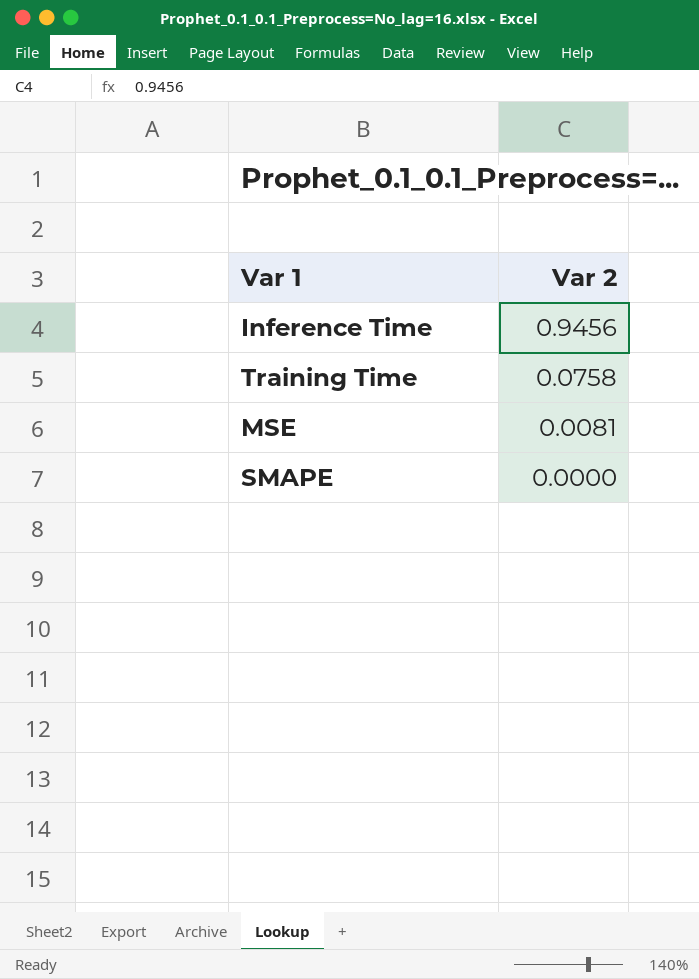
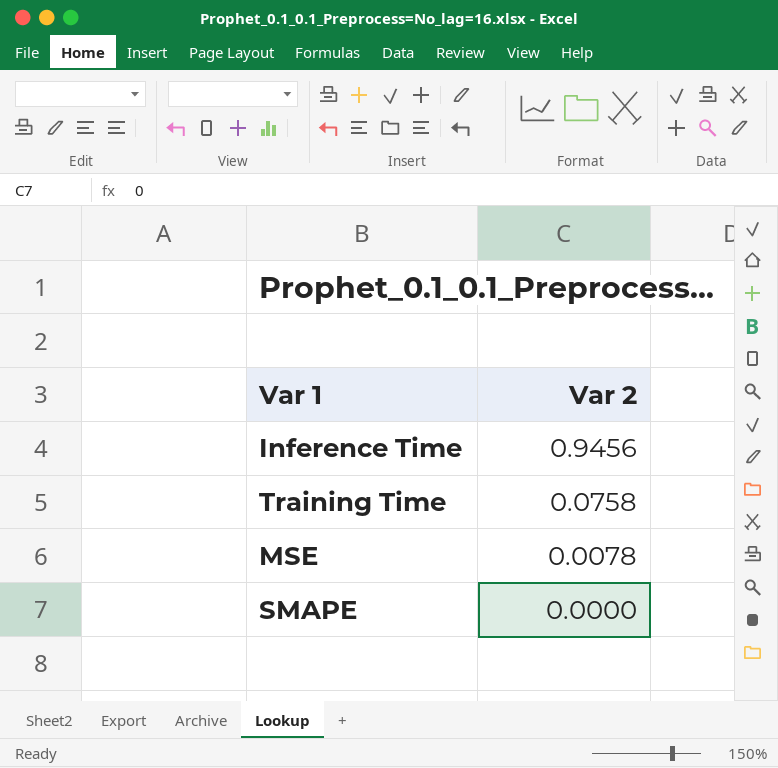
MSE | Var 2: 0.0081 -> 0.0078

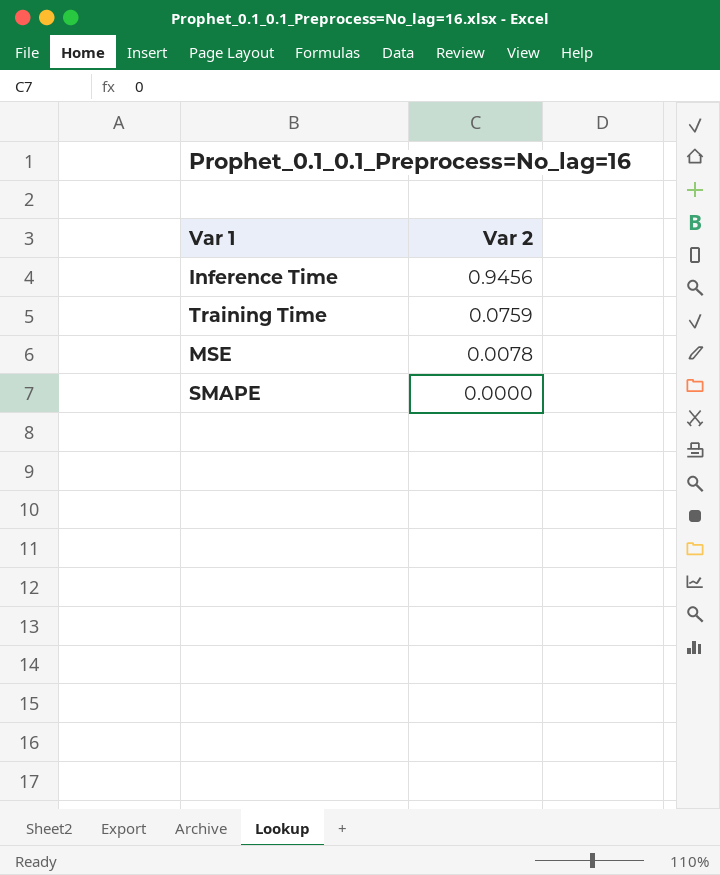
Training Time | Var 2: 0.0758 -> 0.0759

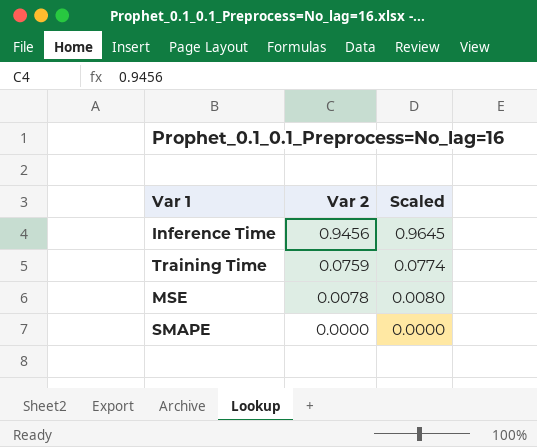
column Scaled | formula: none -> [Var 2] * 1.02

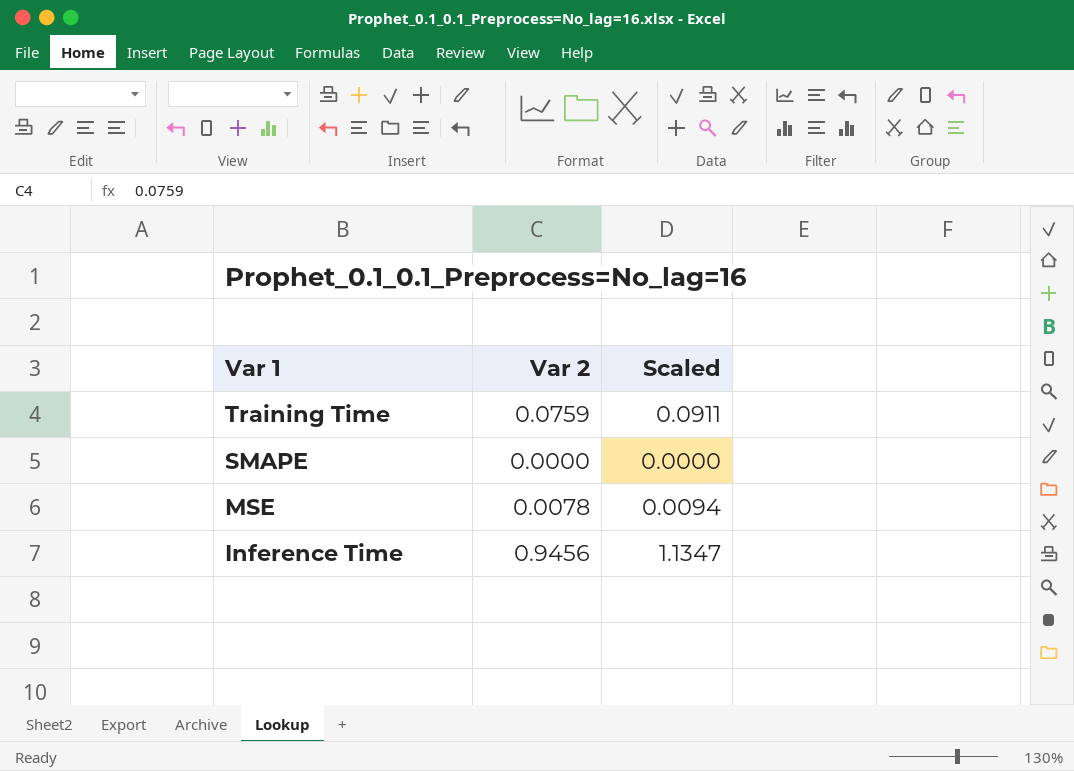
row order: Var 2 descending -> Var 1 descending
column Scaled | formula: [Var 2] * 1.02 -> [Var 2] * 1.2

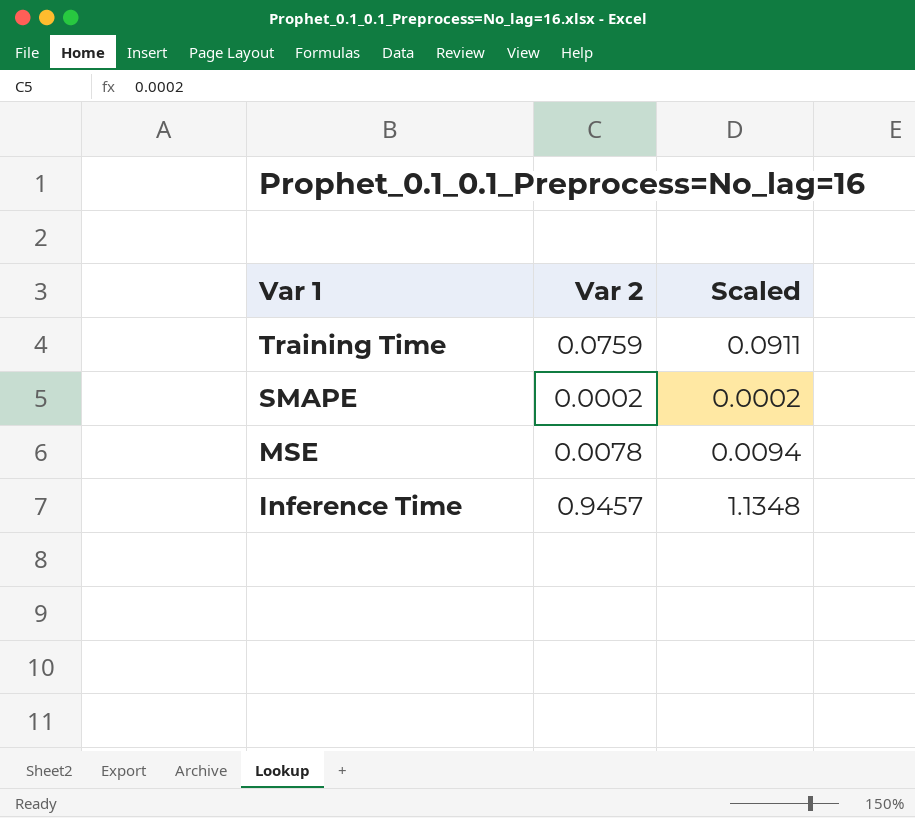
SMAPE | Var 2: 0.0000 -> 0.0002
SMAPE | Scaled: 0.0000 -> 0.0002
Inference Time | Var 2: 0.9456 -> 0.9457
Inference Time | Scaled: 1.1347 -> 1.1348

